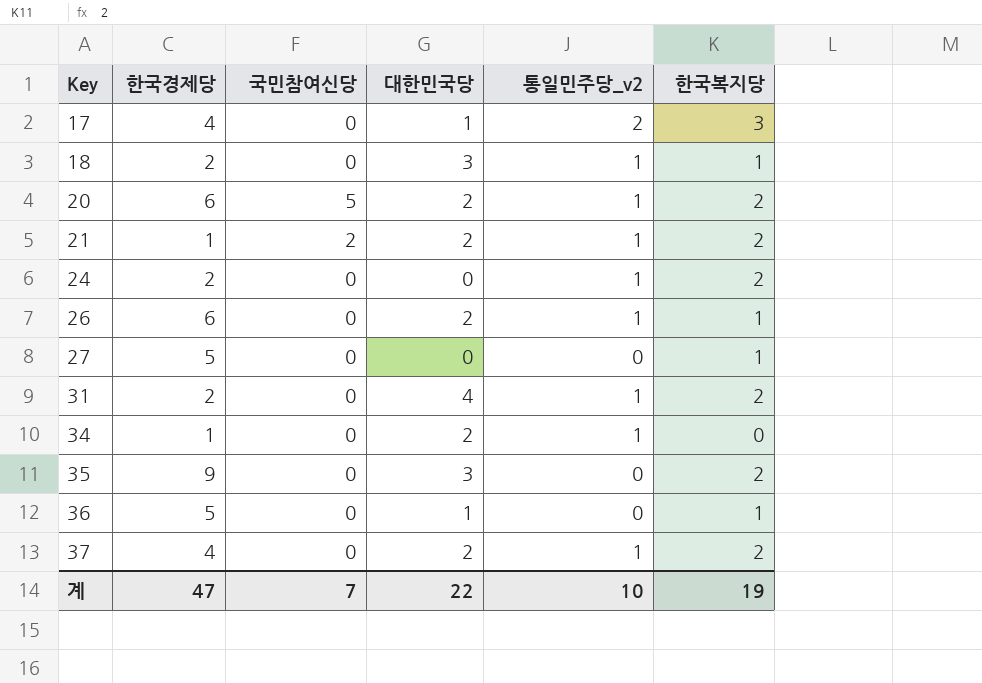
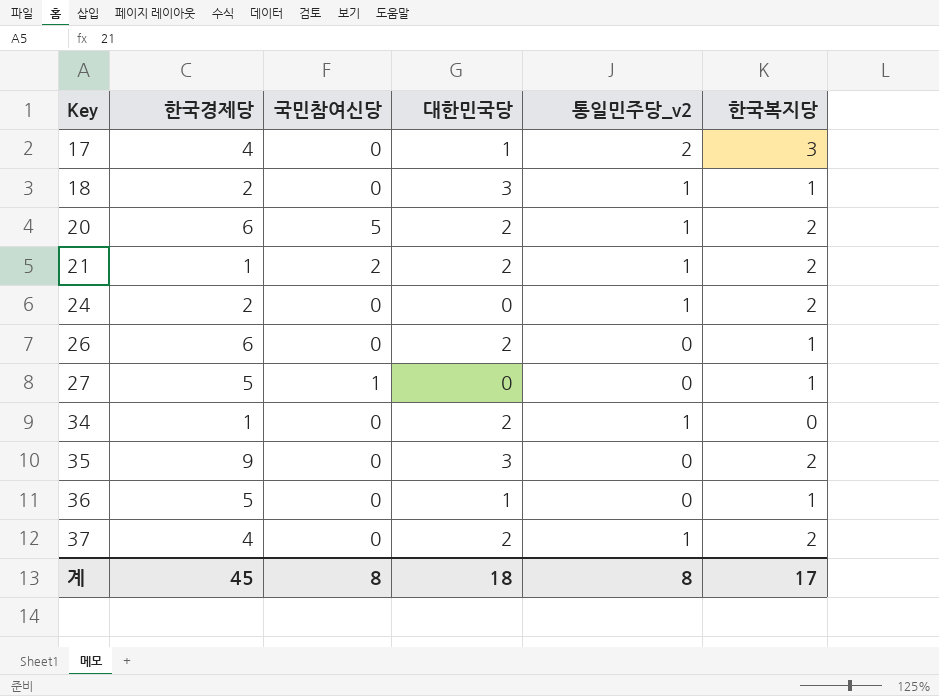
row 31: 2 | 0 | 4 | 1 | 2 -> none
26 | 통일민주당_v2: 1 -> 0
27 | 국민참여신당: 0 -> 1
계 | 한국경제당: 47 -> 45
계 | 국민참여신당: 7 -> 8
계 | 대한민국당: 22 -> 18
계 | 통일민주당_v2: 10 -> 8
계 | 한국복지당: 19 -> 17

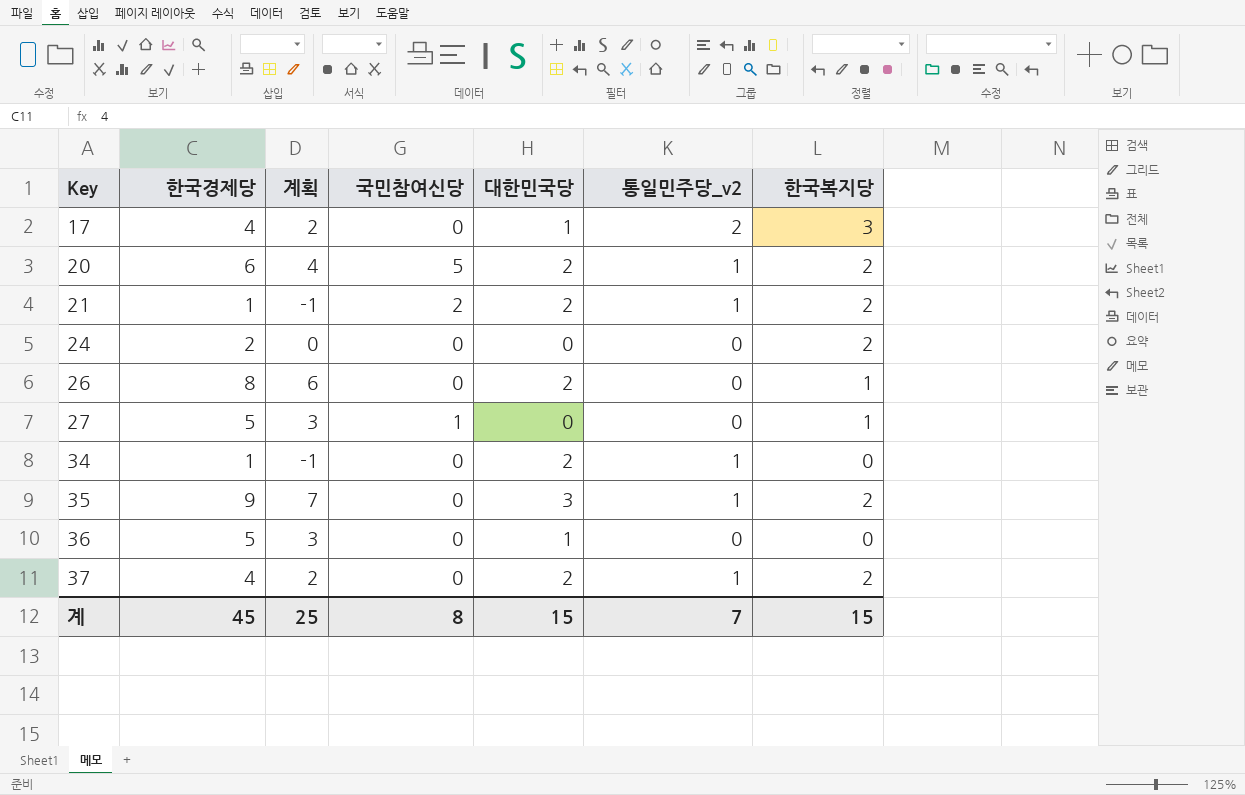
column 계획 | formula: none -> [한국경제당] - 2
row 18: 2 | 0 | 3 | 1 | 1 -> none
24 | 통일민주당_v2: 1 -> 0
26 | 한국경제당: 6 -> 8
35 | 통일민주당_v2: 0 -> 1
36 | 한국복지당: 1 -> 0
계 | 대한민국당: 18 -> 15
계 | 통일민주당_v2: 8 -> 7
계 | 한국복지당: 17 -> 15

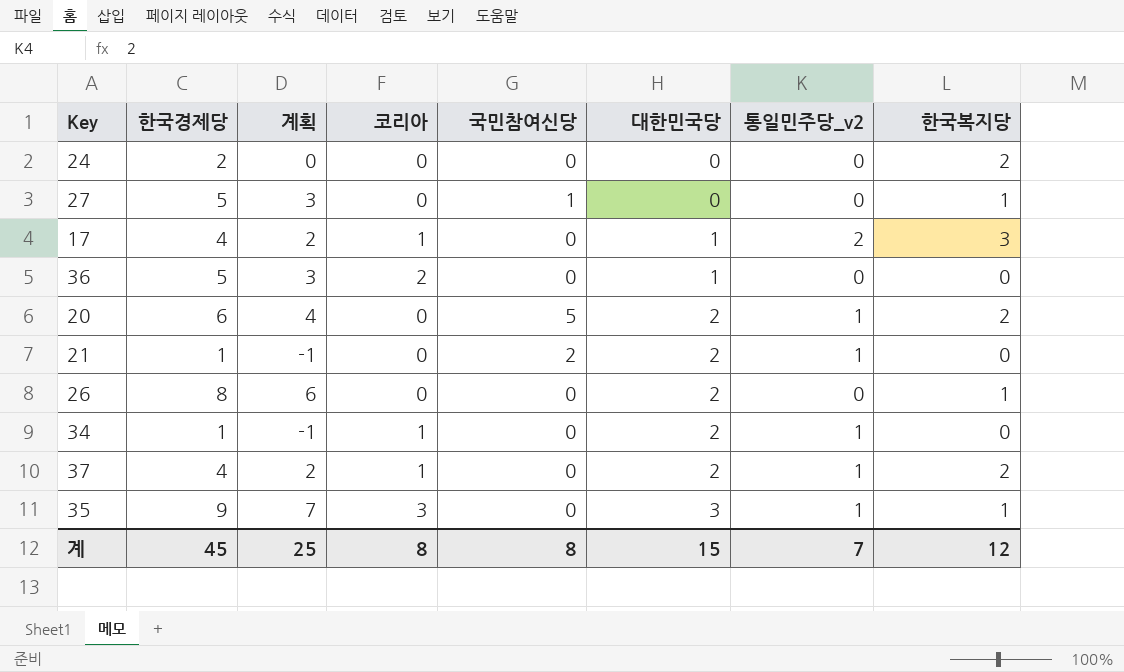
row order: Key ascending -> 대한민국당 ascending
column 코리아 | position: none -> 4
21 | 한국복지당: 2 -> 0
35 | 한국복지당: 2 -> 1
계 | 한국복지당: 15 -> 12

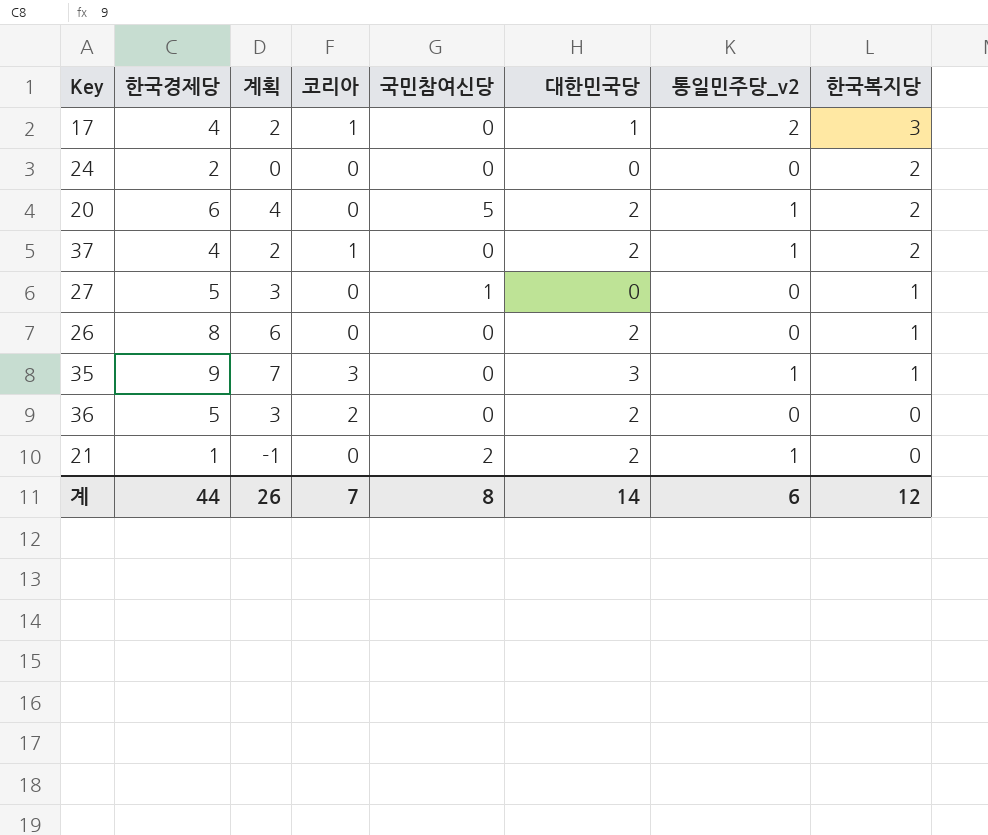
row order: 대한민국당 ascending -> 한국복지당 descending
row 34: 1 | -1 | 1 | 0 | 2 | 1 | 0 -> none
36 | 대한민국당: 1 -> 2
계 | 한국경제당: 45 -> 44
계 | 계획: 25 -> 26
계 | 코리아: 8 -> 7
계 | 대한민국당: 15 -> 14
계 | 통일민주당_v2: 7 -> 6

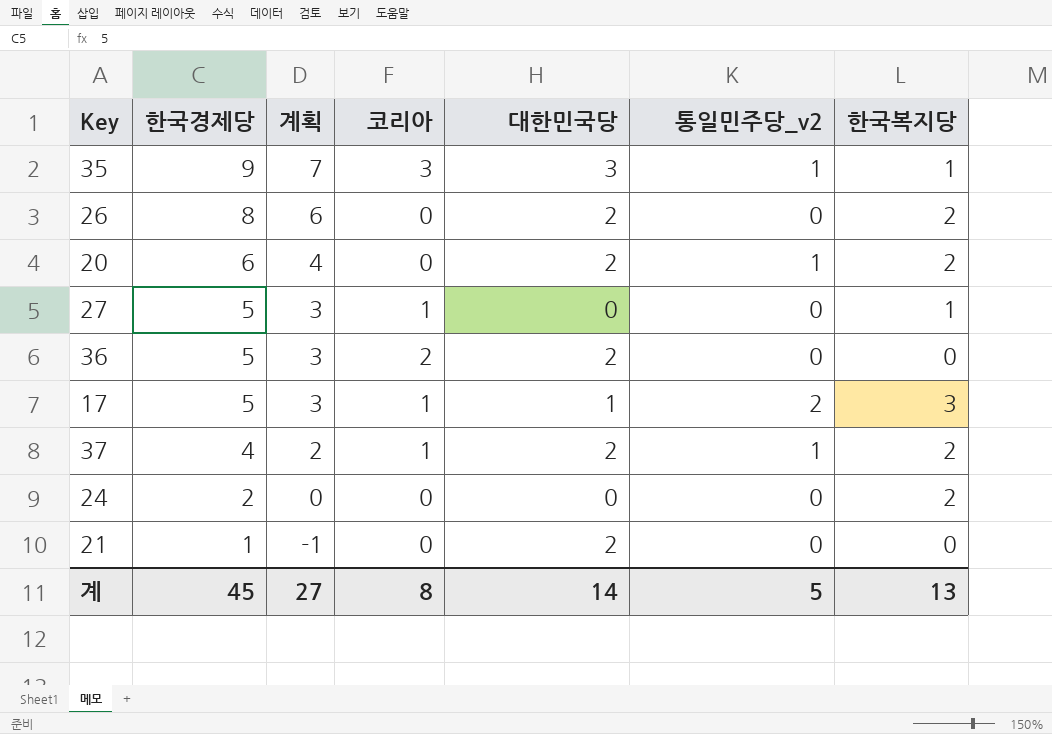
row order: 한국복지당 descending -> 한국경제당 descending
column 국민참여신당 | position: 5 -> none
26 | 한국복지당: 1 -> 2
27 | 코리아: 0 -> 1
17 | 한국경제당: 4 -> 5
17 | 계획: 2 -> 3
21 | 통일민주당_v2: 1 -> 0
계 | 한국경제당: 44 -> 45
계 | 계획: 26 -> 27
계 | 코리아: 7 -> 8
계 | 통일민주당_v2: 6 -> 5
계 | 한국복지당: 12 -> 13

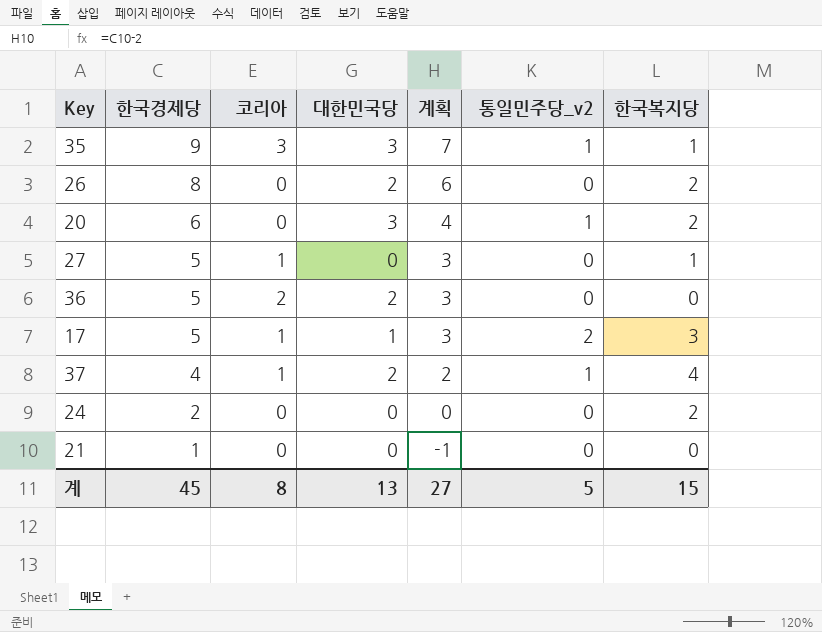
column 계획 | position: 3 -> 5
20 | 대한민국당: 2 -> 3
37 | 한국복지당: 2 -> 4
21 | 대한민국당: 2 -> 0
계 | 대한민국당: 14 -> 13
계 | 한국복지당: 13 -> 15

